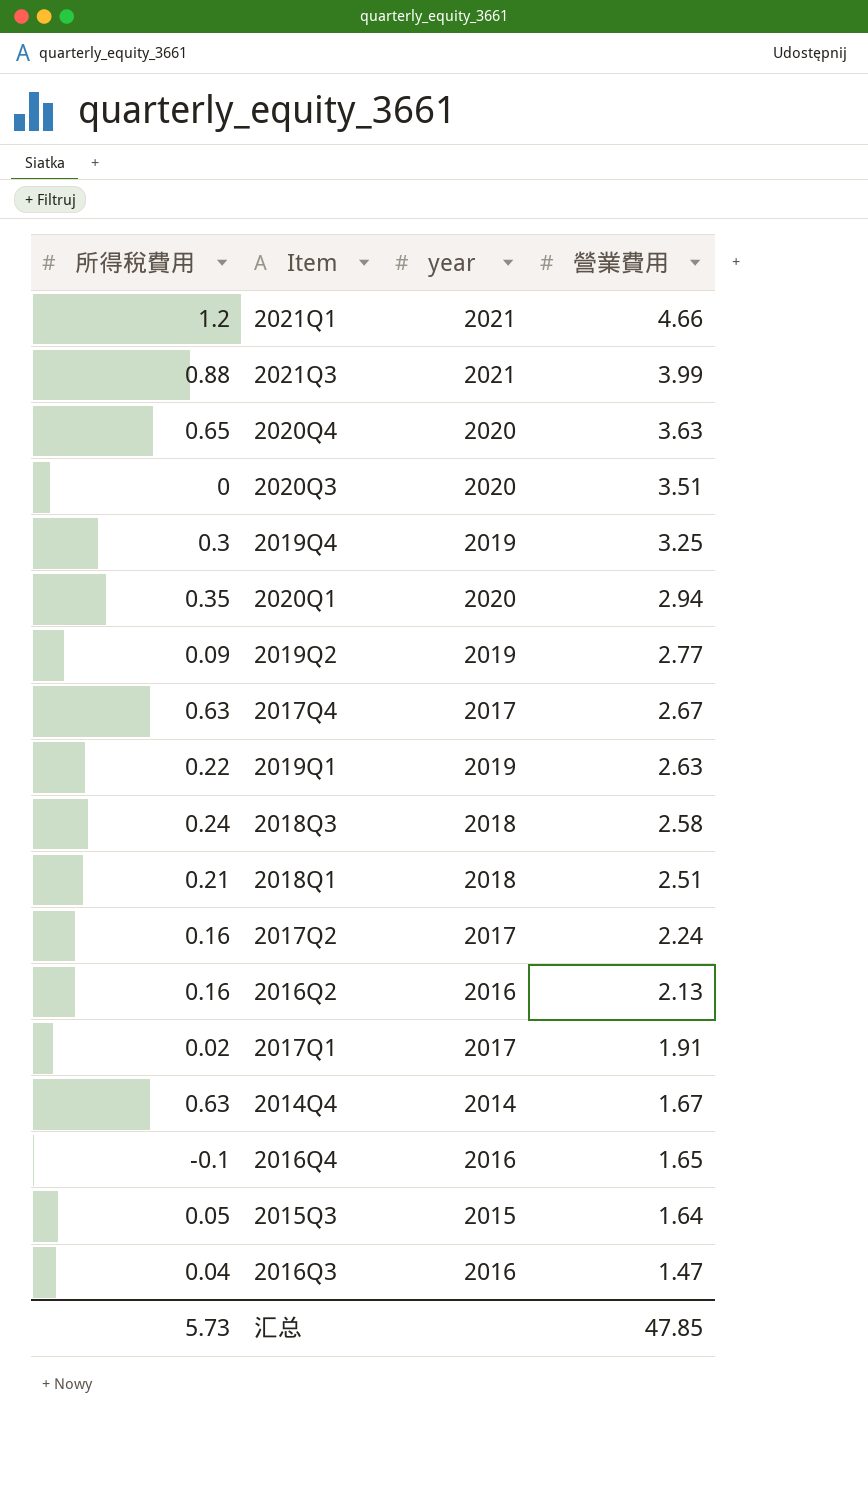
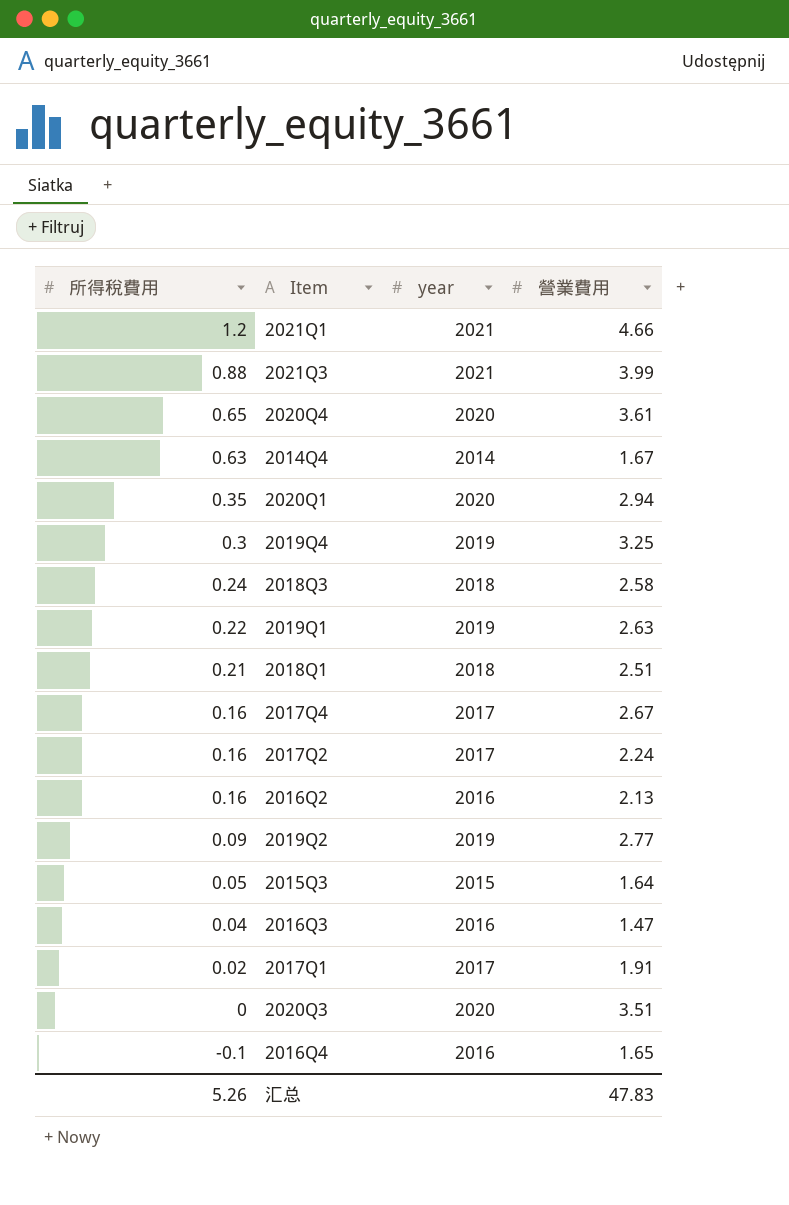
row order: 營業費用 descending -> 所得稅費用 descending
2020Q4 | 營業費用: 3.63 -> 3.61
2017Q4 | 所得稅費用: 0.63 -> 0.16
汇总 | 所得稅費用: 5.73 -> 5.26
汇总 | 營業費用: 47.85 -> 47.83

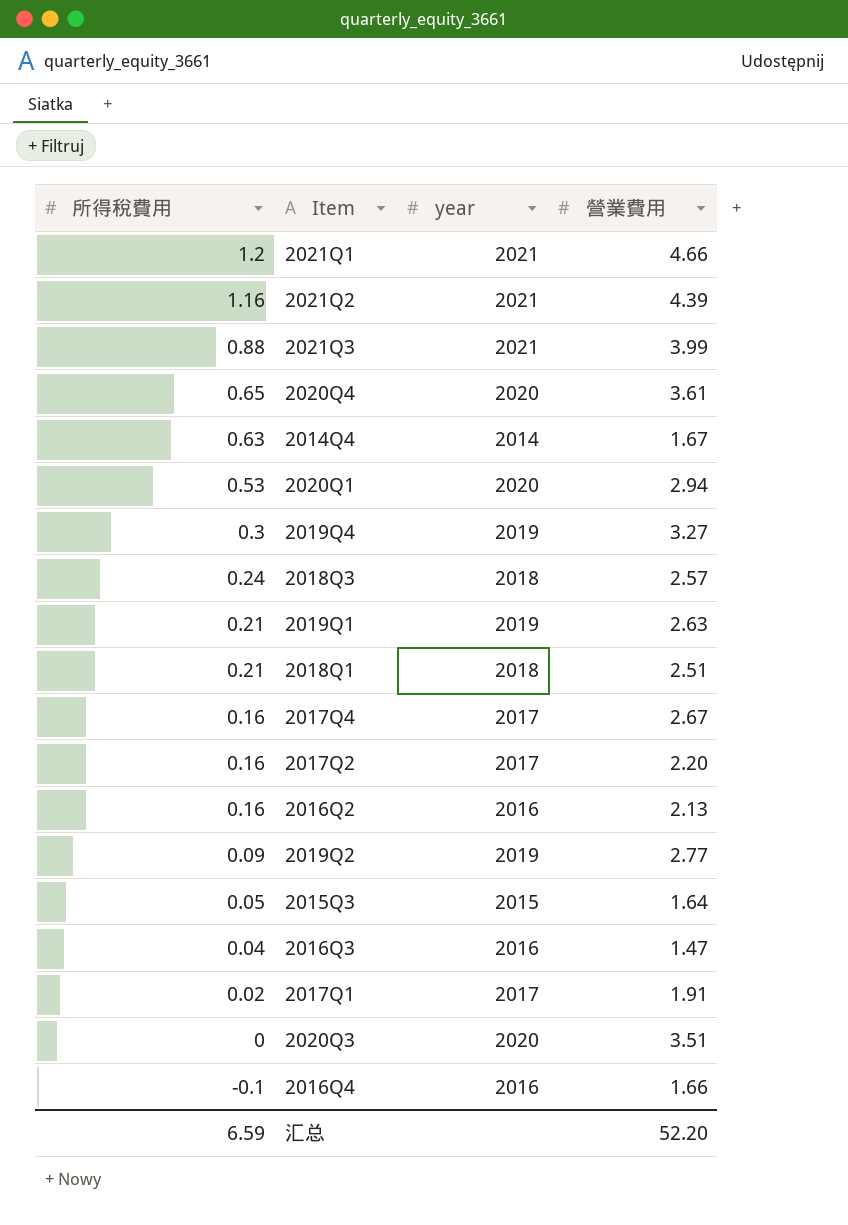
row 2021Q2: none -> 1.16 | 2021 | 4.39
2020Q1 | 所得稅費用: 0.35 -> 0.53
2019Q4 | 營業費用: 3.25 -> 3.27
2018Q3 | 營業費用: 2.58 -> 2.57
2019Q1 | 所得稅費用: 0.22 -> 0.21
2017Q2 | 營業費用: 2.24 -> 2.20
2016Q4 | 營業費用: 1.65 -> 1.66
汇总 | 所得稅費用: 5.26 -> 6.59
汇总 | 營業費用: 47.83 -> 52.20

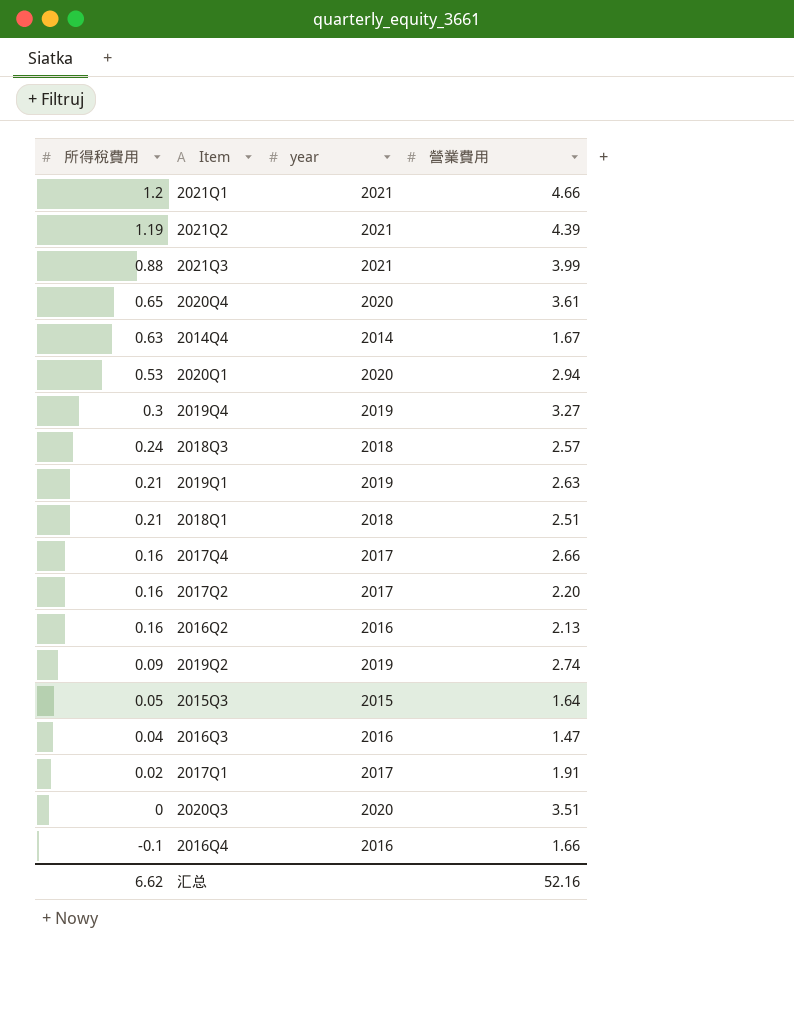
2021Q2 | 所得稅費用: 1.16 -> 1.19
2017Q4 | 營業費用: 2.67 -> 2.66
2019Q2 | 營業費用: 2.77 -> 2.74
汇总 | 所得稅費用: 6.59 -> 6.62
汇总 | 營業費用: 52.20 -> 52.16

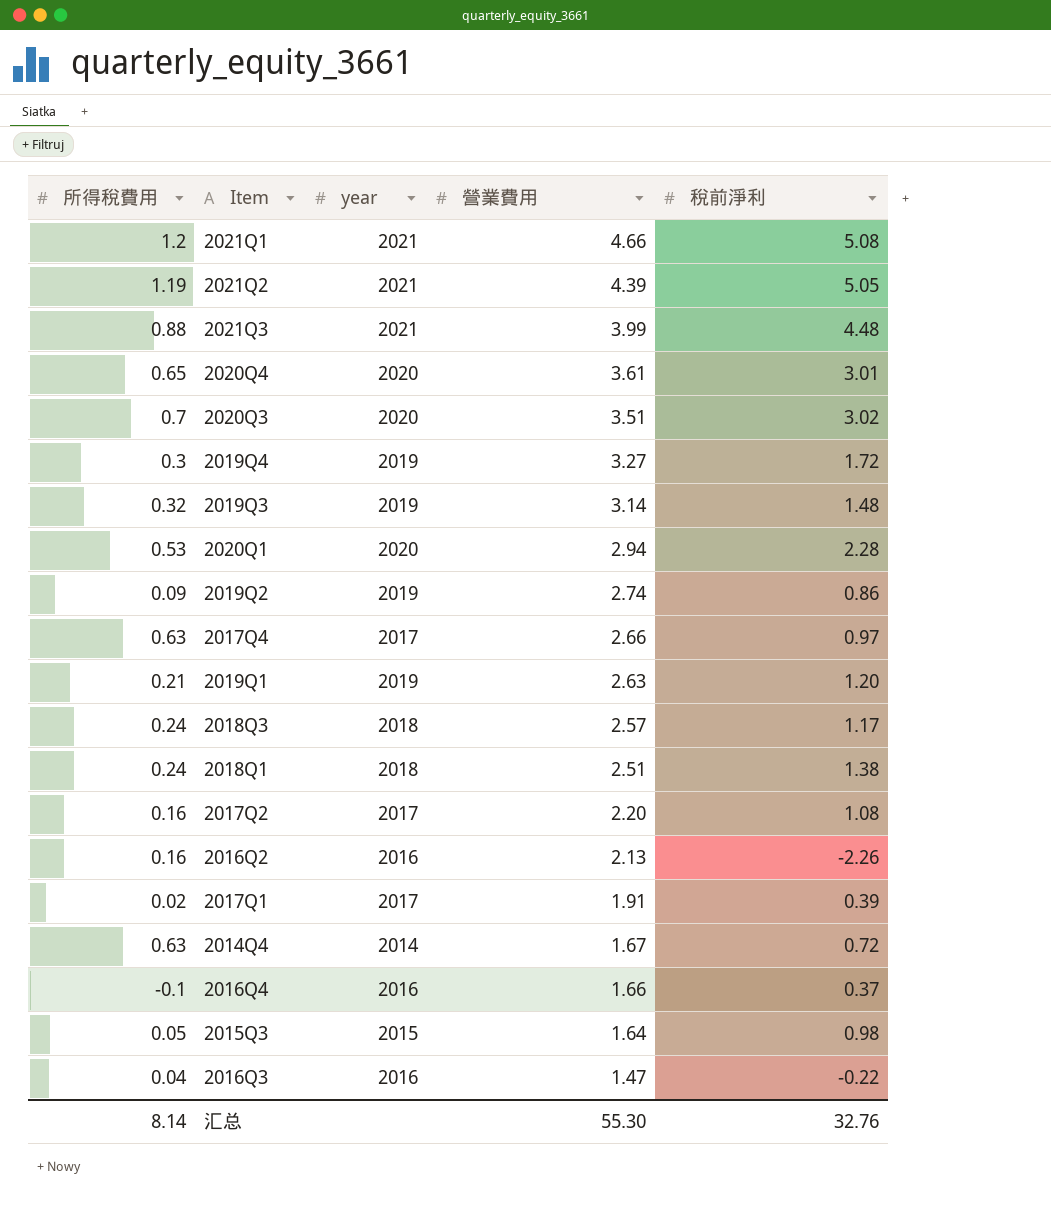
row order: 所得稅費用 descending -> 營業費用 descending
column 稅前淨利 | position: none -> 5
2020Q3 | 所得稅費用: 0 -> 0.7
row 2019Q3: none -> 0.32 | 2019 | 3.14 | 1.48
2017Q4 | 所得稅費用: 0.16 -> 0.63
2018Q1 | 所得稅費用: 0.21 -> 0.24
汇总 | 所得稅費用: 6.62 -> 8.14
汇总 | 營業費用: 52.16 -> 55.30

